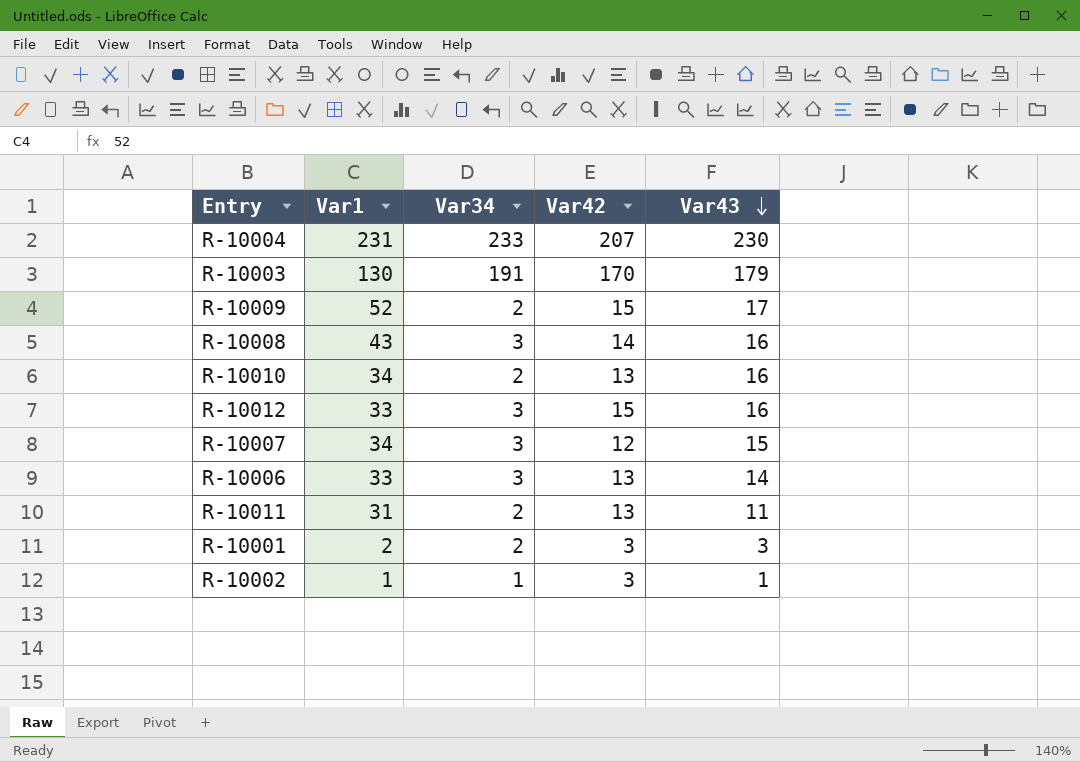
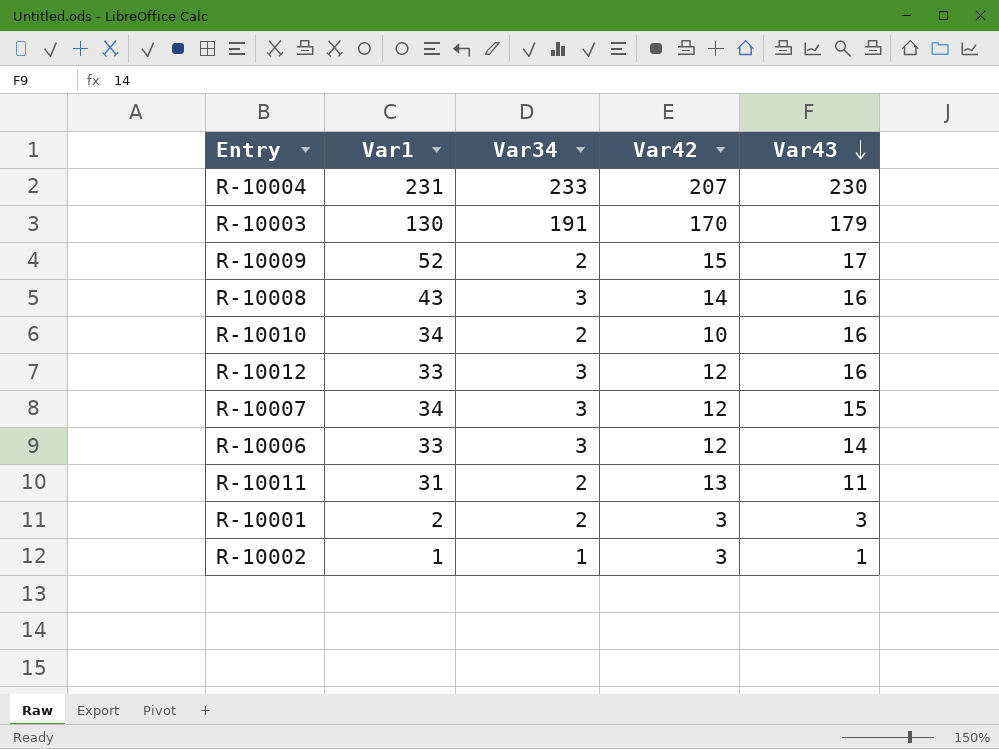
R-10010 | Var42: 13 -> 10
R-10012 | Var42: 15 -> 12
R-10006 | Var42: 13 -> 12

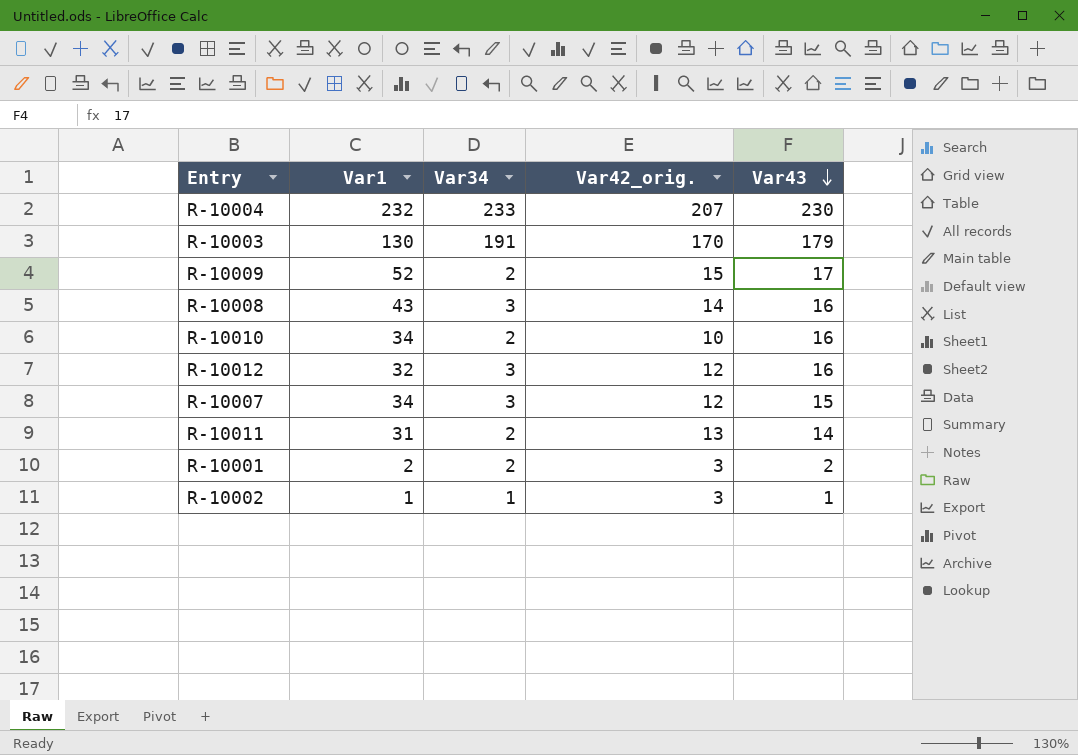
column name: Var42 -> Var42_orig.
row R-10006: 33 | 3 | 12 | 14 -> none
R-10004 | Var1: 231 -> 232
R-10012 | Var1: 33 -> 32
R-10011 | Var43: 11 -> 14
R-10001 | Var43: 3 -> 2

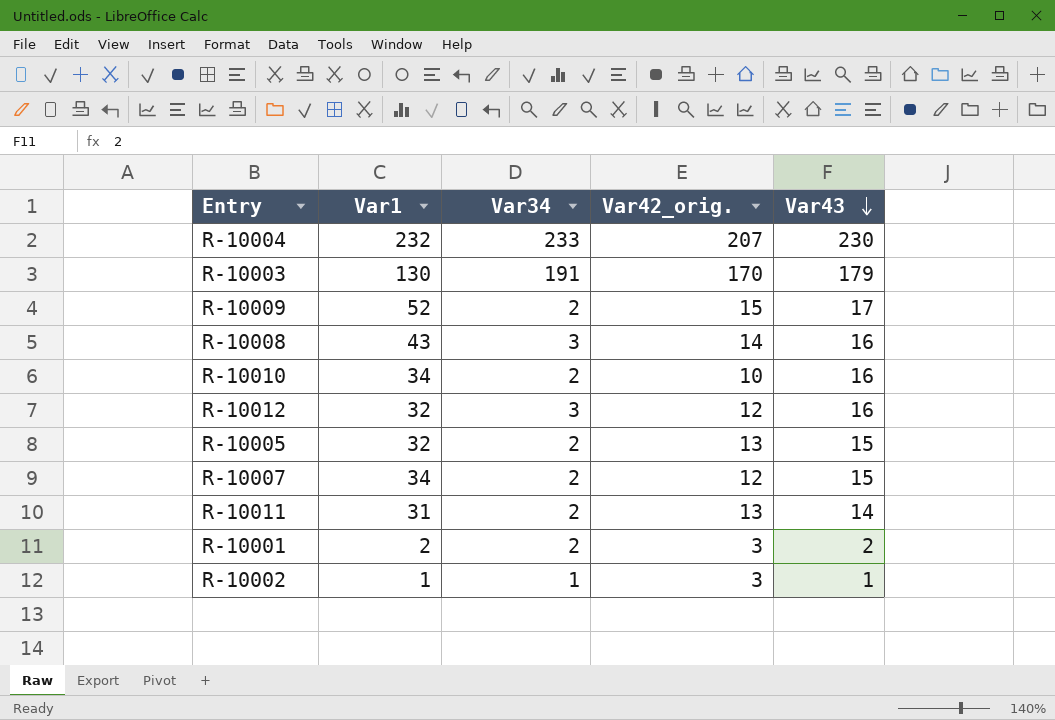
row R-10005: none -> 32 | 2 | 13 | 15
R-10007 | Var34: 3 -> 2

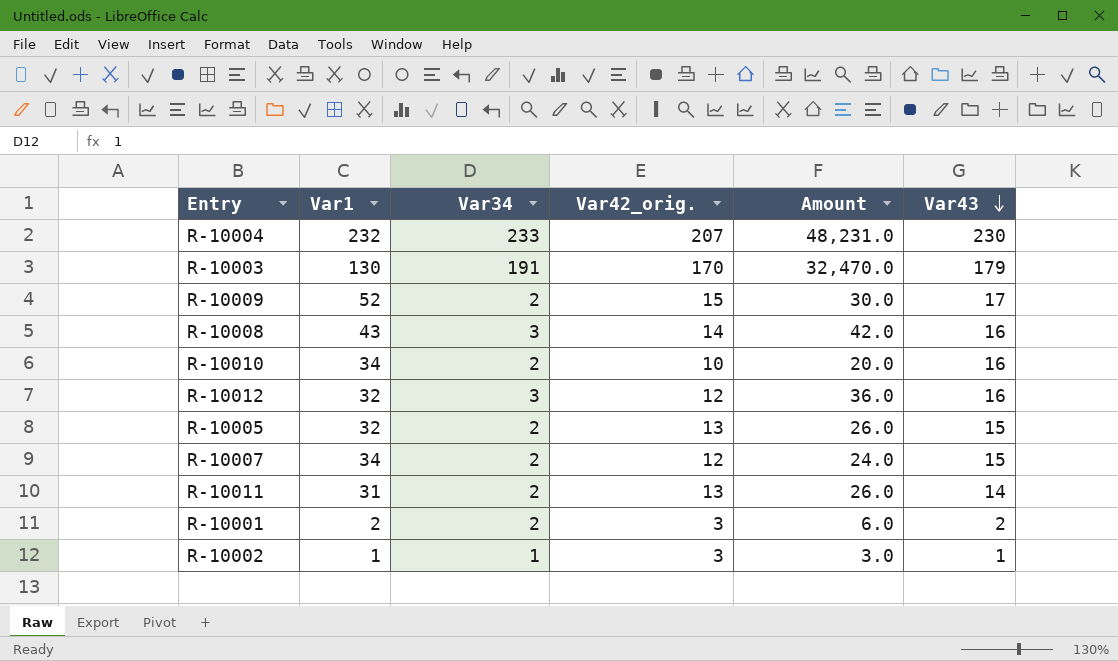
column Amount | formula: none -> [Var34] * [Var42_orig.]

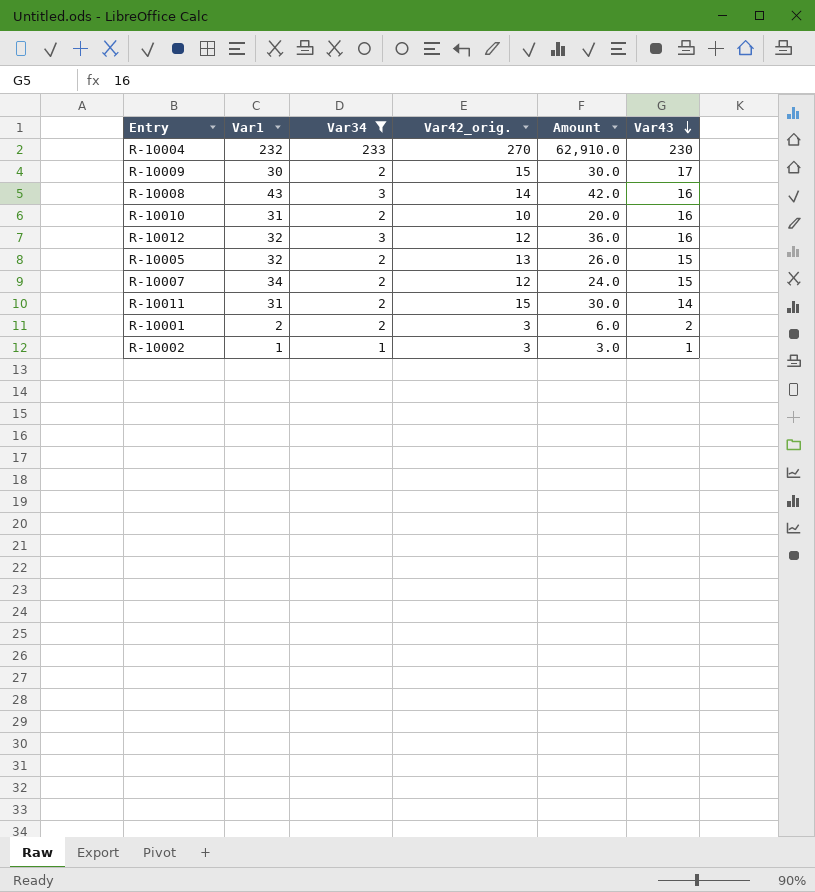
filter: none -> Var34 != 191
R-10004 | Var42_orig.: 207 -> 270
R-10004 | Amount: 48,231.0 -> 62,910.0
R-10009 | Var1: 52 -> 30
R-10010 | Var1: 34 -> 31
R-10011 | Var42_orig.: 13 -> 15
R-10011 | Amount: 26.0 -> 30.0

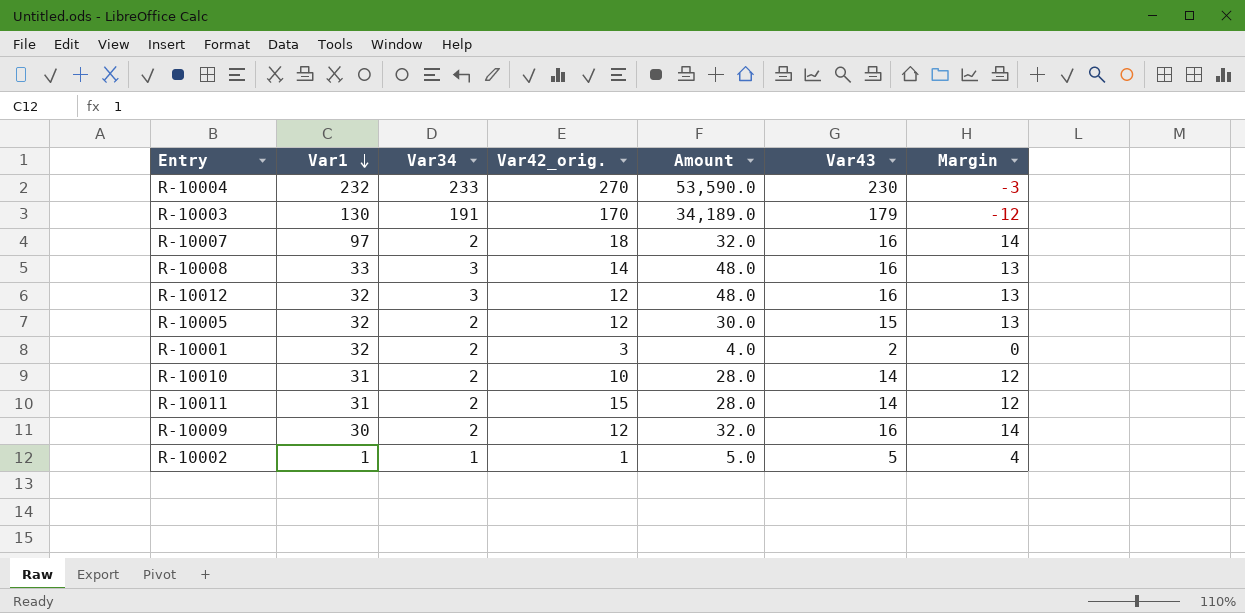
filter: Var34 != 191 -> none
row order: Var43 descending -> Var1 descending
column Amount | formula: [Var34] * [Var42_orig.] -> [Var34] * [Var43]
column Margin | formula: none -> [Var43] - [Var34]
R-10007 | Var1: 34 -> 97
R-10007 | Var42_orig.: 12 -> 18
R-10007 | Var43: 15 -> 16
R-10008 | Var1: 43 -> 33
R-10005 | Var42_orig.: 13 -> 12
R-10001 | Var1: 2 -> 32
R-10010 | Var43: 16 -> 14
R-10009 | Var42_orig.: 15 -> 12
R-10009 | Var43: 17 -> 16
R-10002 | Var42_orig.: 3 -> 1
R-10002 | Var43: 1 -> 5

